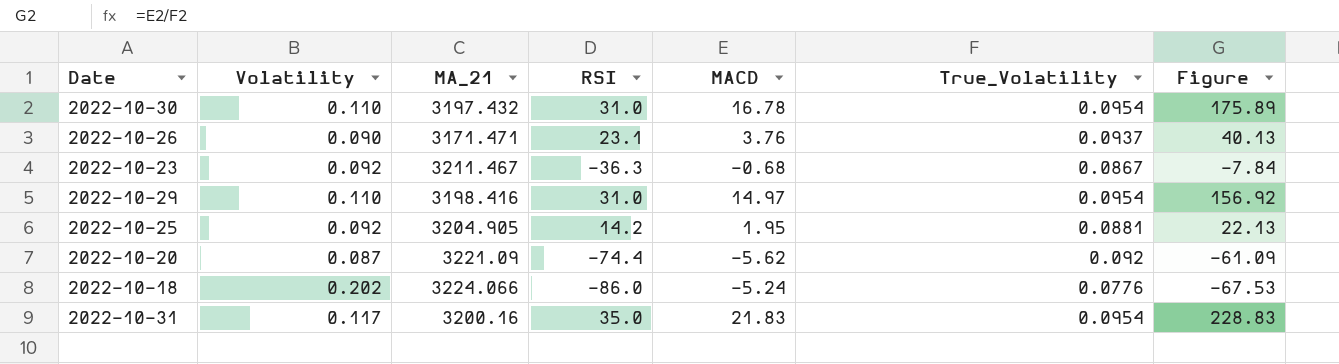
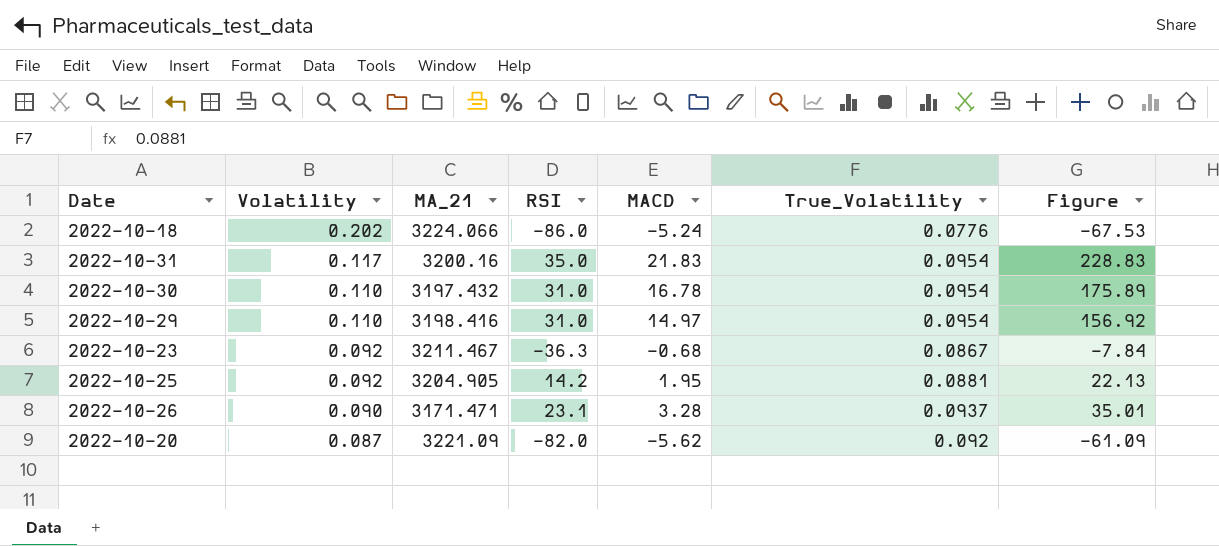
row order: none -> Volatility descending
2022-10-26 | MACD: 3.76 -> 3.28
2022-10-26 | Figure: 40.13 -> 35.01
2022-10-20 | RSI: -74.4 -> -82.0

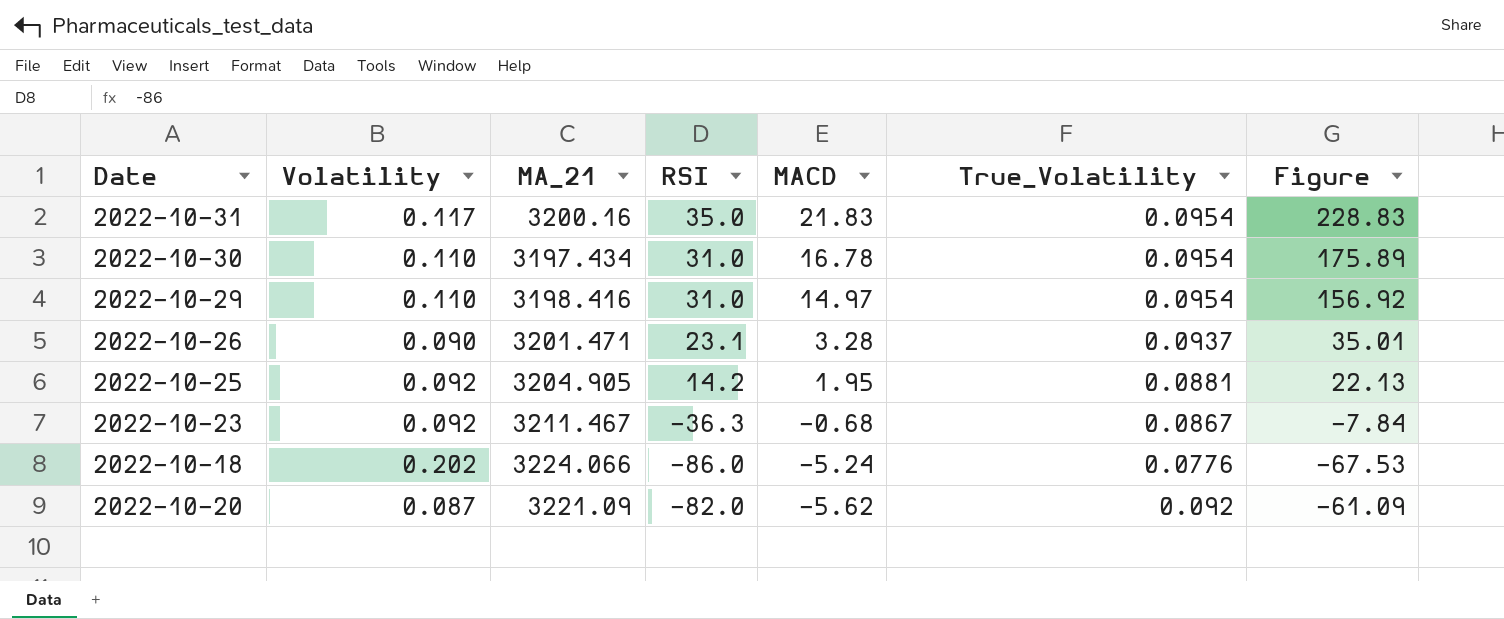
row order: Volatility descending -> MACD descending
2022-10-30 | MA_21: 3197.432 -> 3197.434
2022-10-26 | MA_21: 3171.471 -> 3201.471

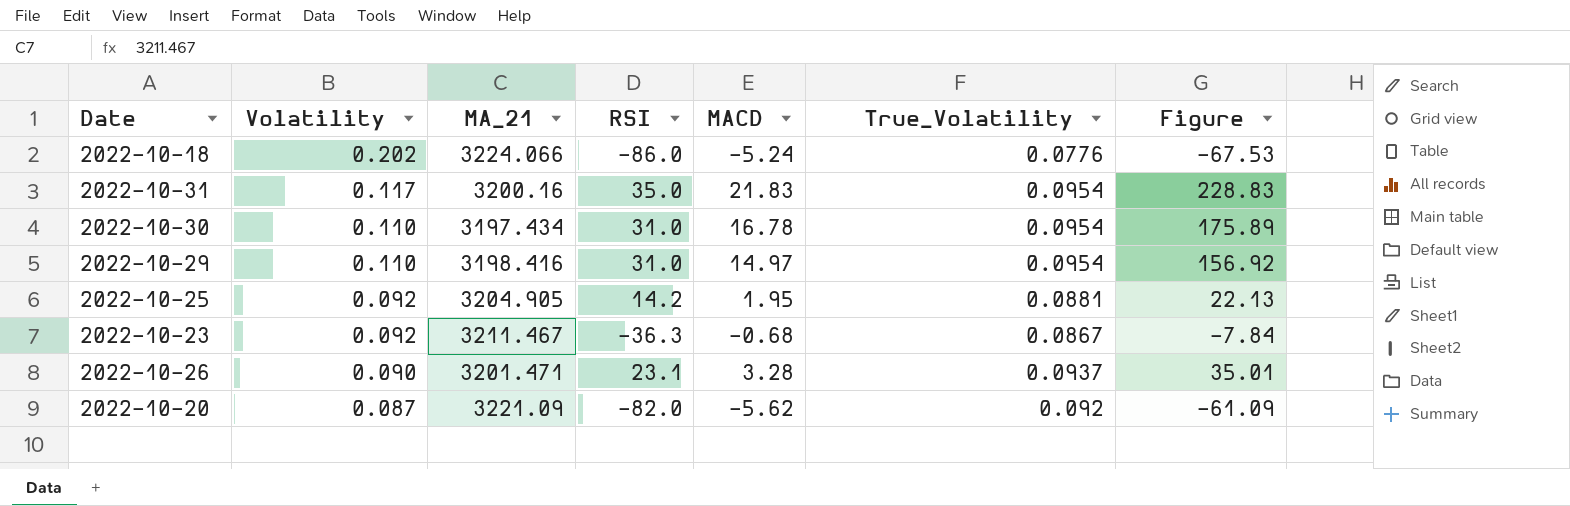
row order: MACD descending -> Volatility descending

